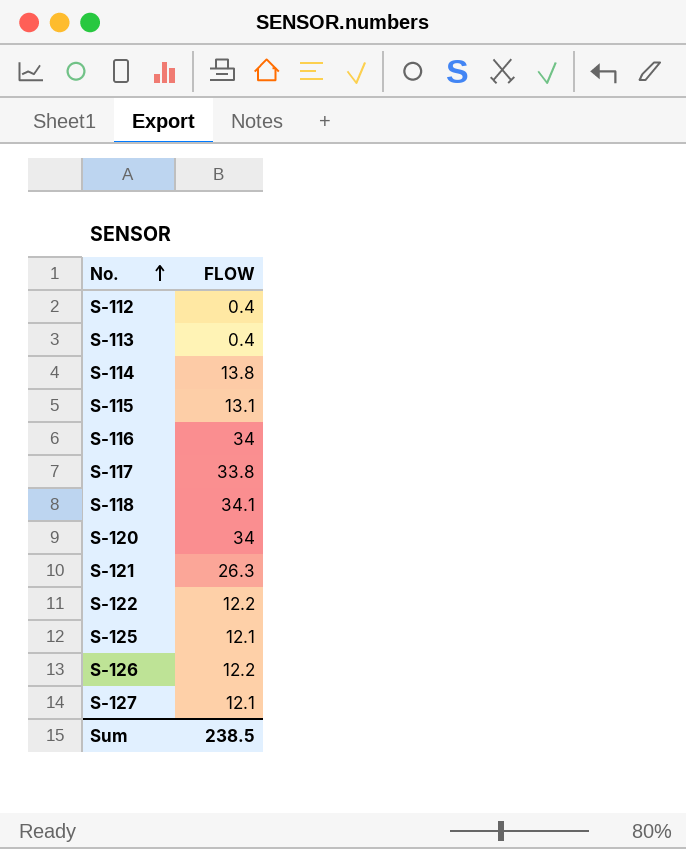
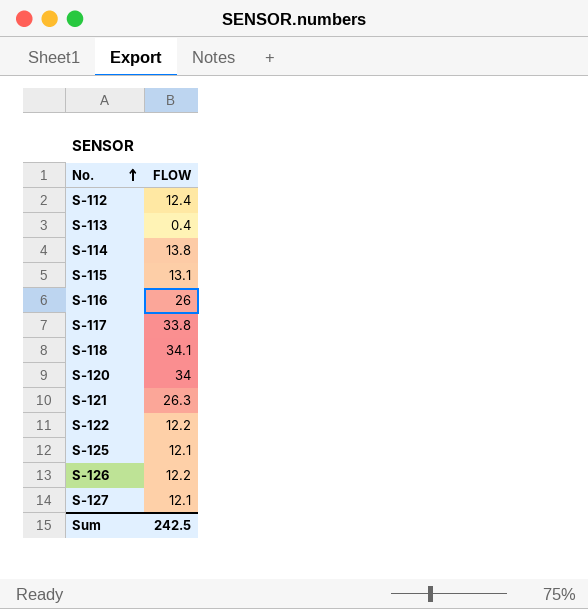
S-112 | FLOW: 0.4 -> 12.4
S-116 | FLOW: 34 -> 26
Sum | FLOW: 238.5 -> 242.5

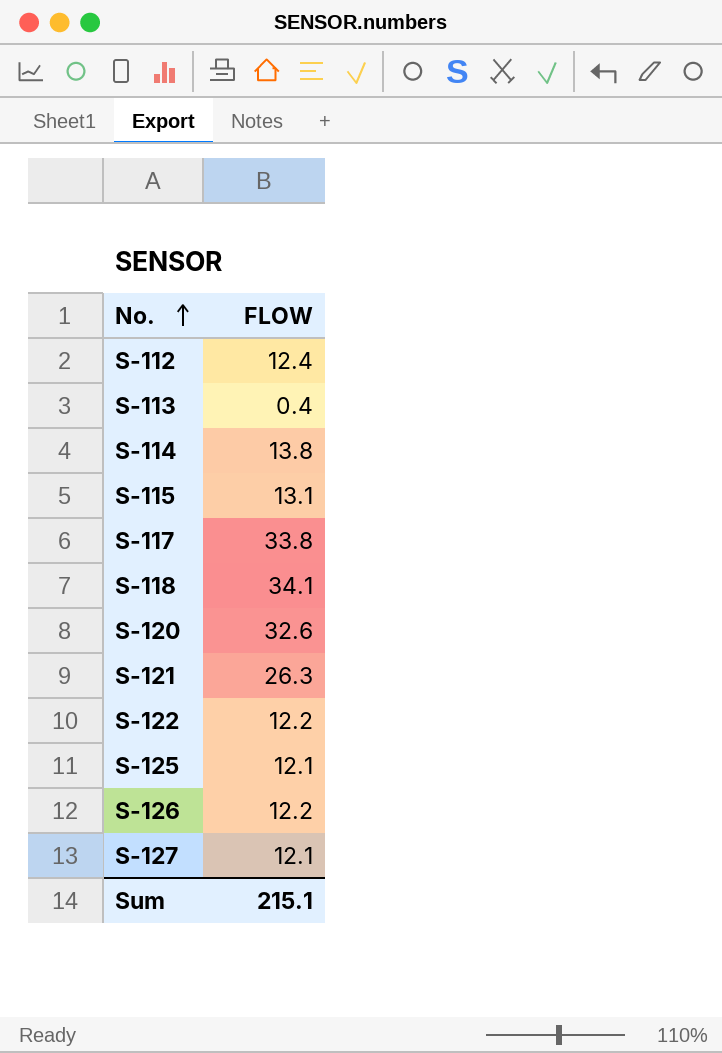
row S-116: 26 -> none
S-120 | FLOW: 34 -> 32.6
Sum | FLOW: 242.5 -> 215.1

